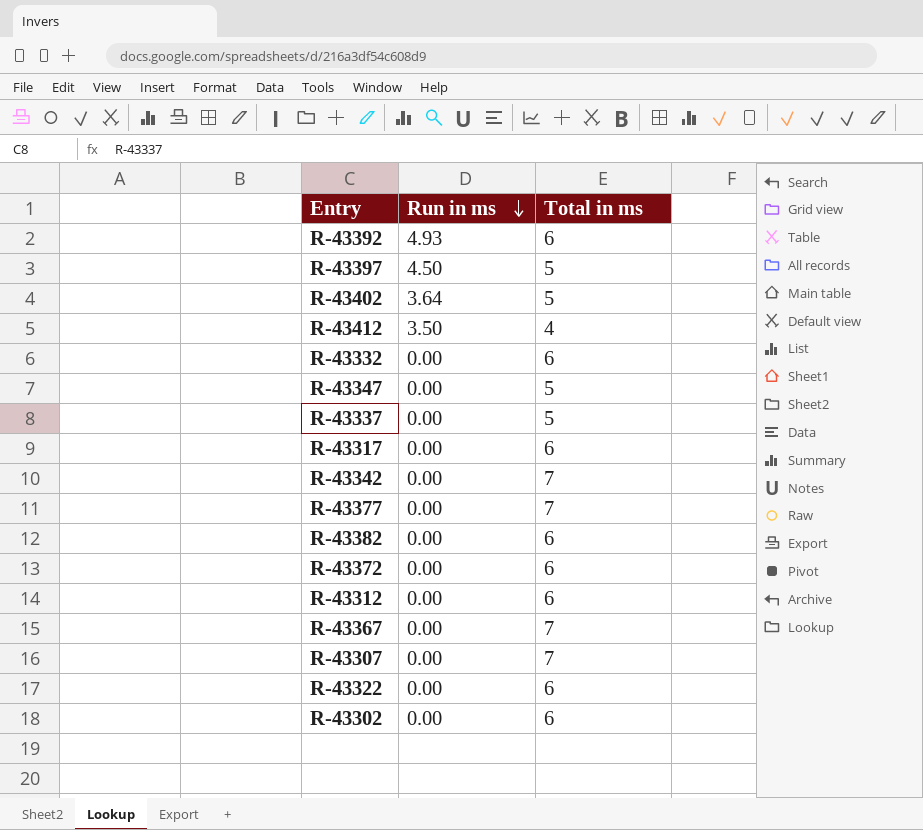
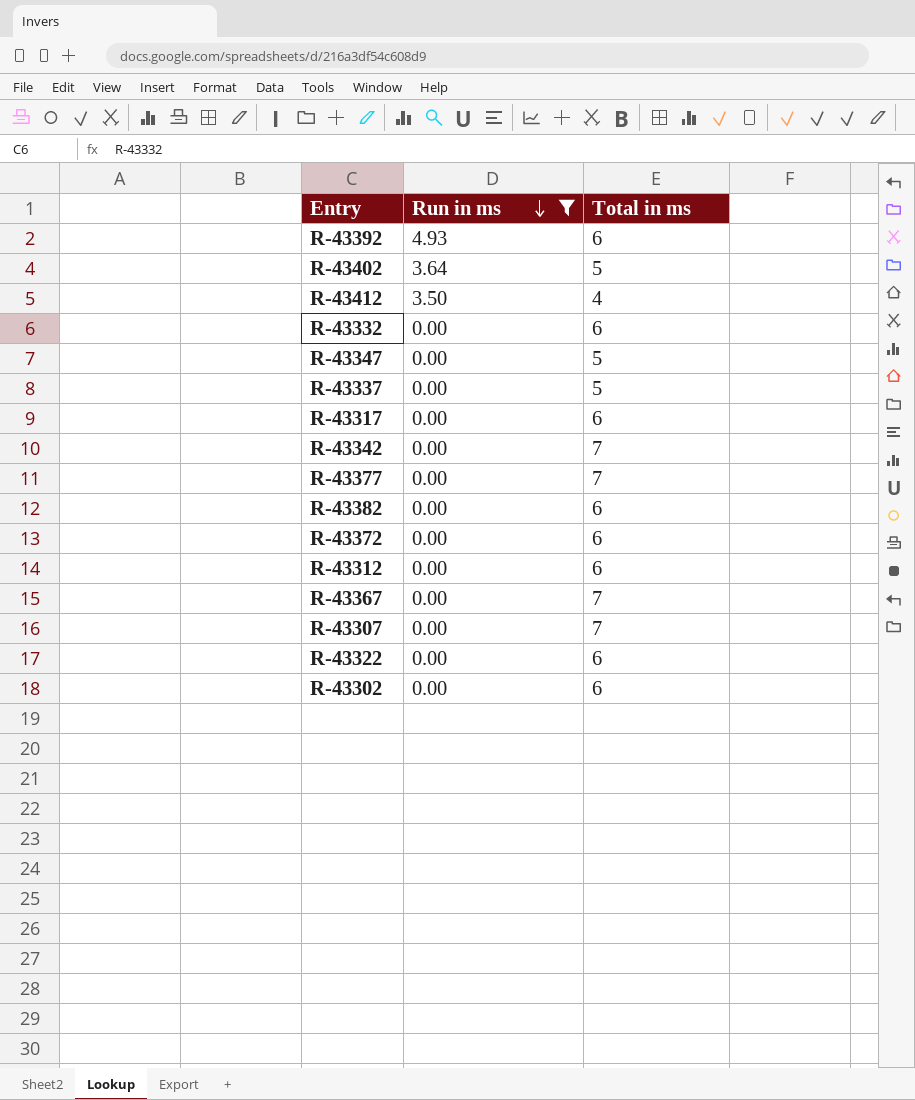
filter: none -> Run in ms != 4.50

